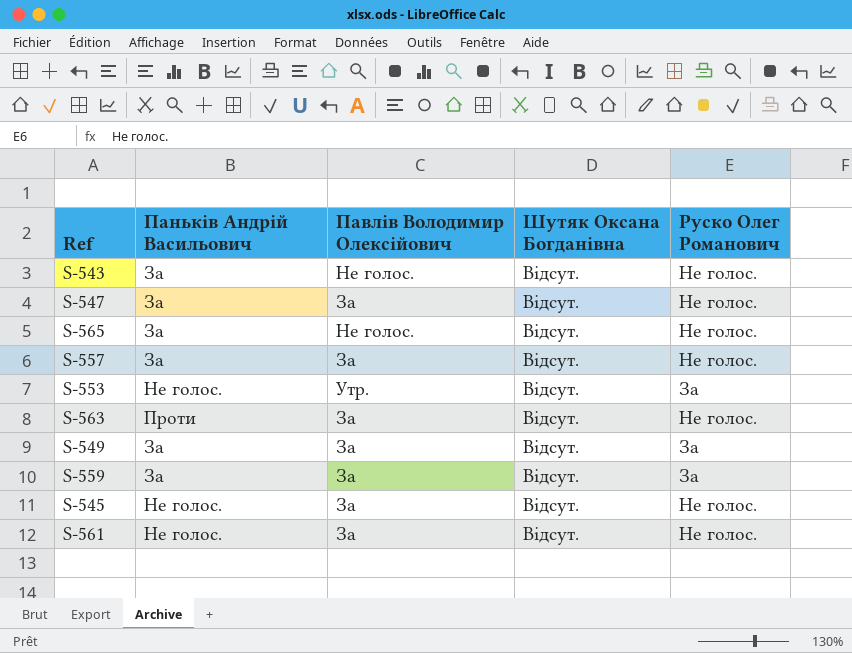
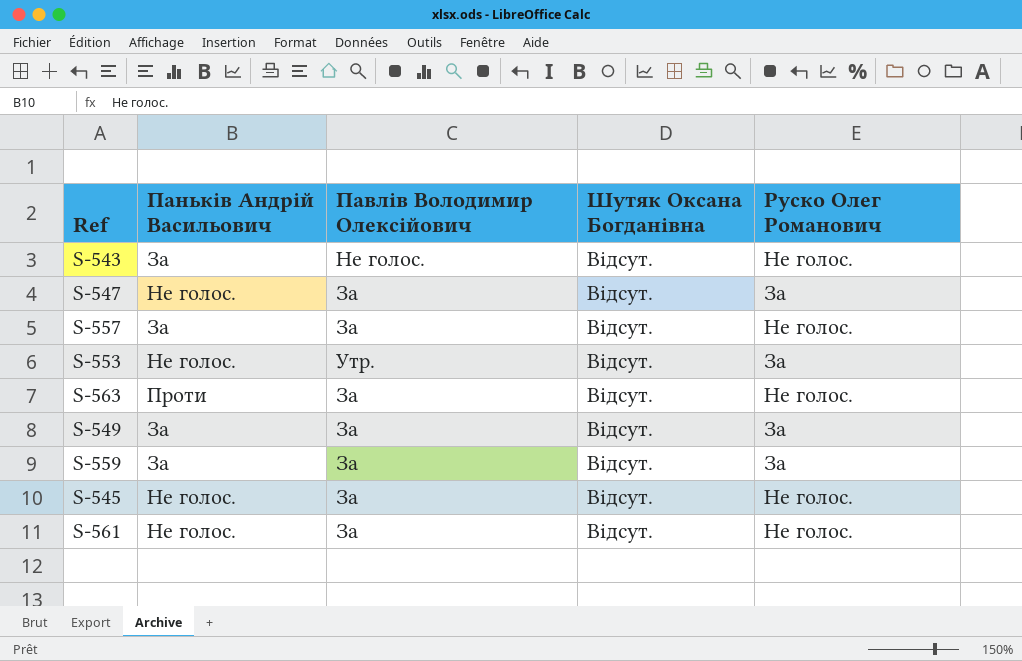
row S-565: За | Не голос. | Відсут. | Не голос. -> none
S-547 | Паньків Андрій Васильович: За -> Не голос.
S-547 | Руско Олег Романович: Не голос. -> За

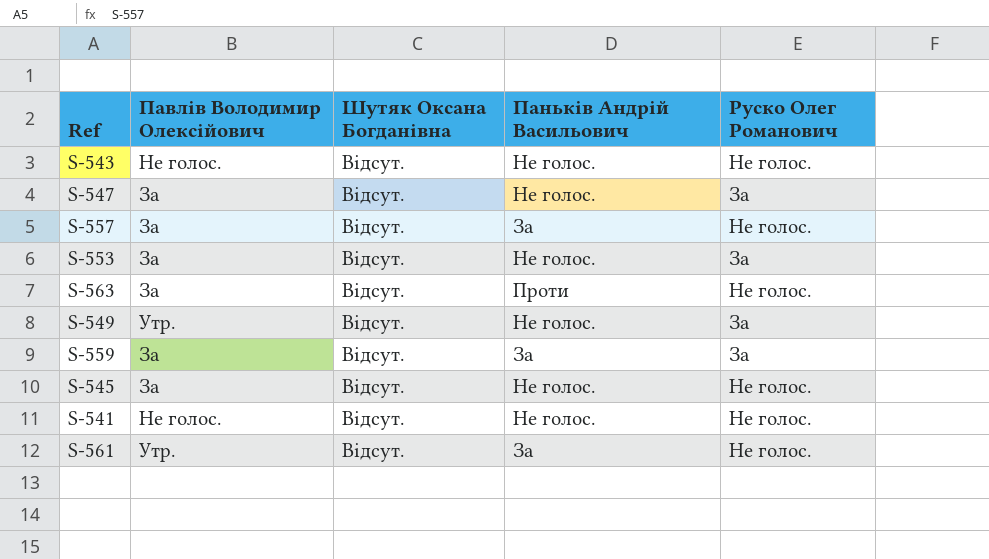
column Паньків Андрій Васильович | position: 2 -> 4
S-543 | Паньків Андрій Васильович: За -> Не голос.
S-553 | Павлів Володимир Олексійович: Утр. -> За
S-549 | Павлів Володимир Олексійович: За -> Утр.
S-549 | Паньків Андрій Васильович: За -> Не голос.
row S-541: none -> Не голос. | Відсут. | Не голос. | Не голос.
S-561 | Павлів Володимир Олексійович: За -> Утр.
S-561 | Паньків Андрій Васильович: Не голос. -> За

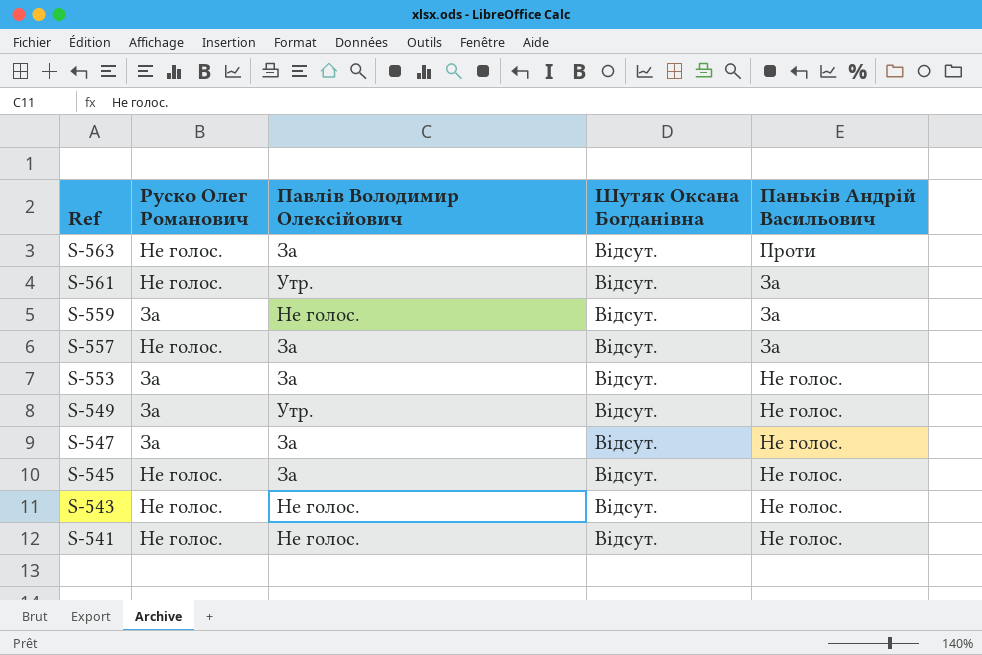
row order: none -> Ref descending
column Руско Олег Романович | position: 5 -> 2
S-559 | Павлів Володимир Олексійович: За -> Не голос.

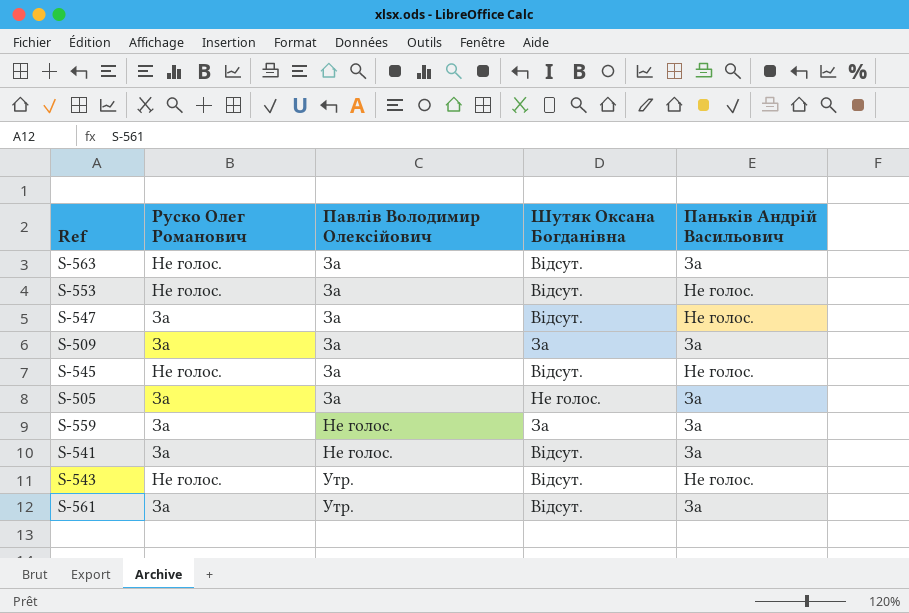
row order: Ref descending -> Павлів Володимир Олексійович ascending
row S-557: Не голос. | За | Відсут. | За -> none
row S-549: За | Утр. | Відсут. | Не голос. -> none
S-563 | Паньків Андрій Васильович: Проти -> За
S-553 | Руско Олег Романович: За -> Не голос.
row S-509: none -> За | За | За | За
row S-505: none -> За | За | Не голос. | За
S-559 | Шутяк Оксана Богданівна: Відсут. -> За
S-541 | Руско Олег Романович: Не голос. -> За
S-541 | Паньків Андрій Васильович: Не голос. -> За
S-543 | Павлів Володимир Олексійович: Не голос. -> Утр.
S-561 | Руско Олег Романович: Не голос. -> За

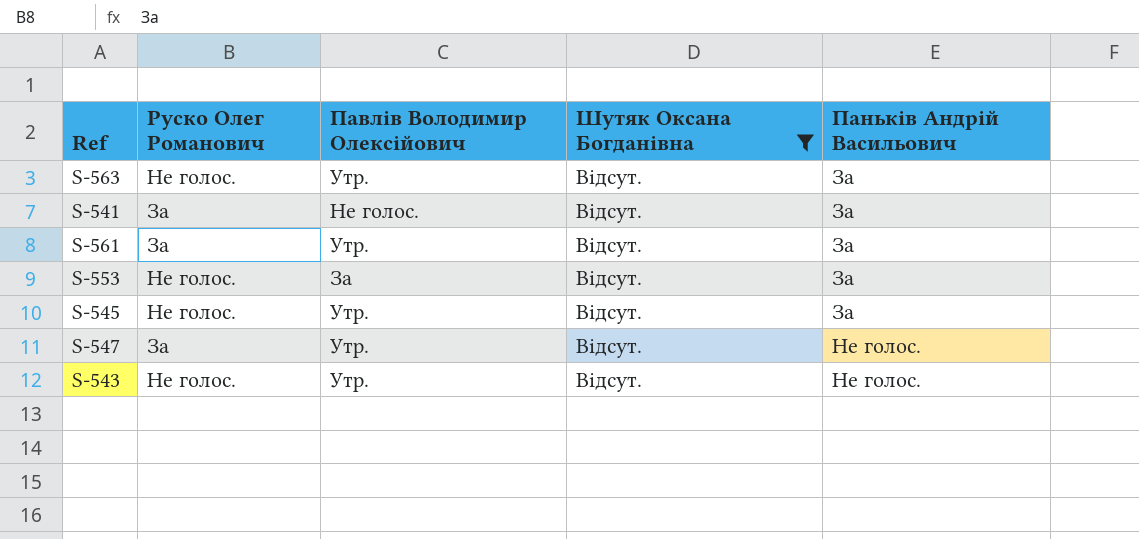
filter: none -> Шутяк Оксана Богданівна = Відсут.
row order: Павлів Володимир Олексійович ascending -> Паньків Андрій Васильович ascending
S-563 | Павлів Володимир Олексійович: За -> Утр.
S-553 | Паньків Андрій Васильович: Не голос. -> За
S-545 | Павлів Володимир Олексійович: За -> Утр.
S-545 | Паньків Андрій Васильович: Не голос. -> За
S-547 | Павлів Володимир Олексійович: За -> Утр.

